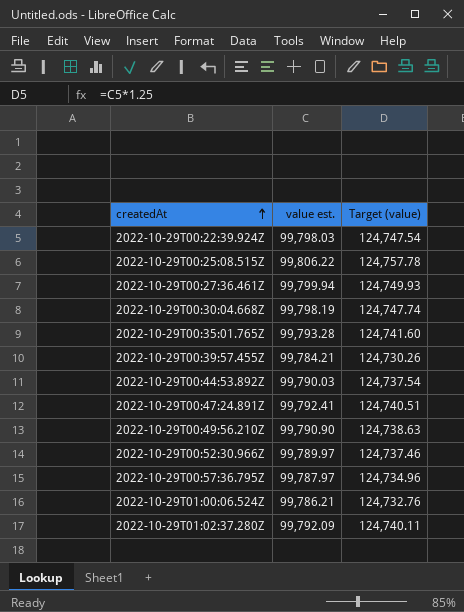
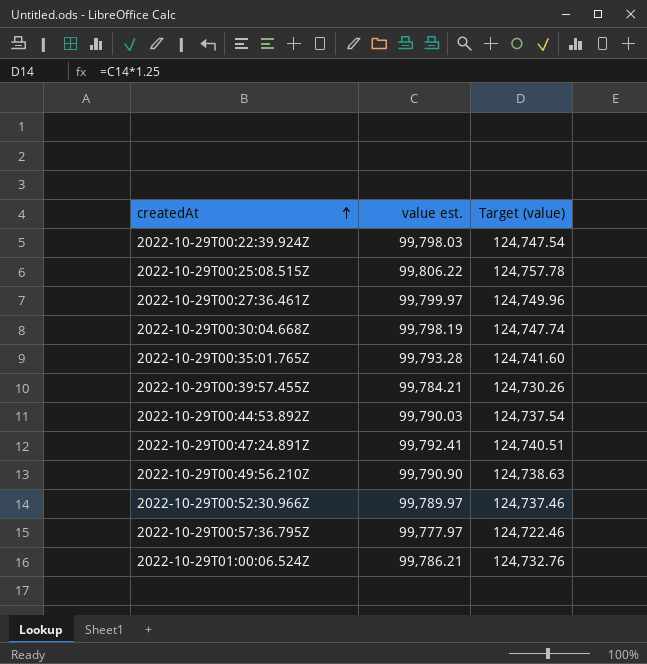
row 2022-10-29T01:02:37.280Z: 99,792.09 | 124,740.11 -> none
2022-10-29T00:27:36.461Z | value est.: 99,799.94 -> 99,799.97
2022-10-29T00:27:36.461Z | Target (value): 124,749.93 -> 124,749.96
2022-10-29T00:57:36.795Z | value est.: 99,787.97 -> 99,777.97
2022-10-29T00:57:36.795Z | Target (value): 124,734.96 -> 124,722.46

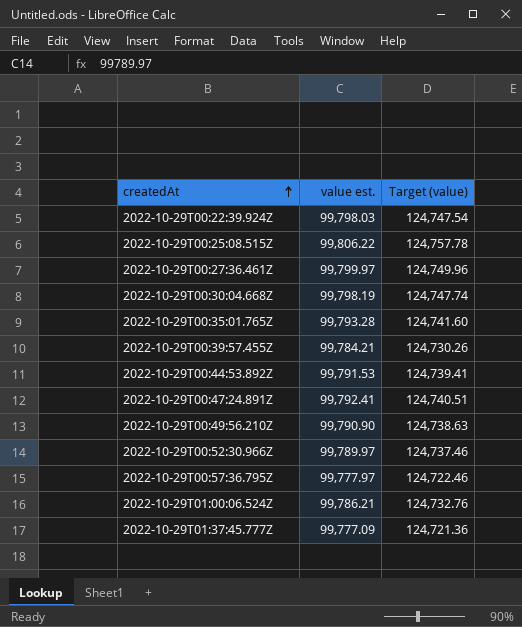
2022-10-29T00:44:53.892Z | value est.: 99,790.03 -> 99,791.53
2022-10-29T00:44:53.892Z | Target (value): 124,737.54 -> 124,739.41
row 2022-10-29T01:37:45.777Z: none -> 99,777.09 | 124,721.36

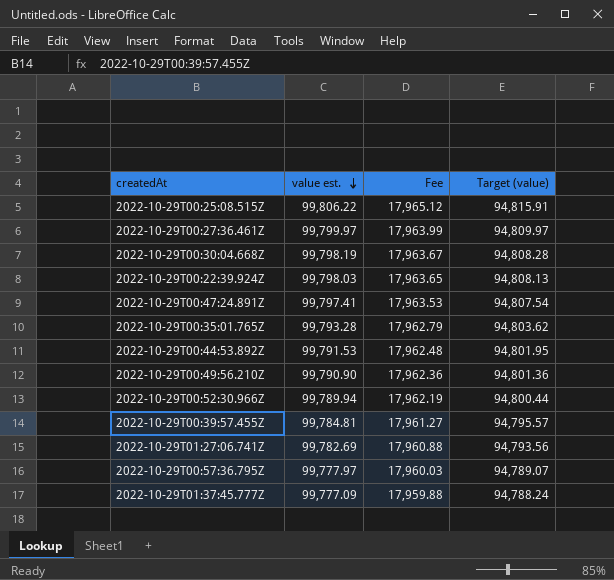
row order: createdAt ascending -> value est. descending
column Fee | formula: none -> [value est.] * 0.18
column Target (value) | formula: [value est.] * 1.25 -> [value est.] * 0.95
row 2022-10-29T01:00:06.524Z: 99,786.21 | 124,732.76 -> none
2022-10-29T00:47:24.891Z | value est.: 99,792.41 -> 99,797.41
2022-10-29T00:52:30.966Z | value est.: 99,789.97 -> 99,789.94
2022-10-29T00:39:57.455Z | value est.: 99,784.21 -> 99,784.81
row 2022-10-29T01:27:06.741Z: none -> 99,782.69 | 17,960.88 | 94,793.56

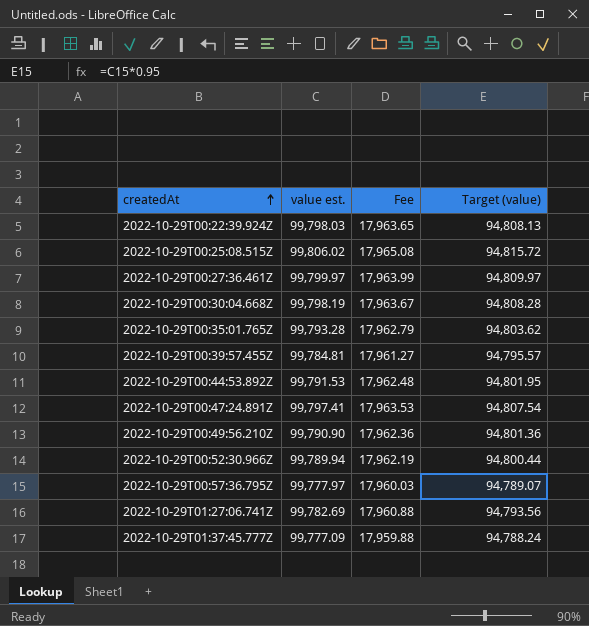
row order: value est. descending -> createdAt ascending
2022-10-29T00:25:08.515Z | value est.: 99,806.22 -> 99,806.02
2022-10-29T00:25:08.515Z | Fee: 17,965.12 -> 17,965.08
2022-10-29T00:25:08.515Z | Target (value): 94,815.91 -> 94,815.72

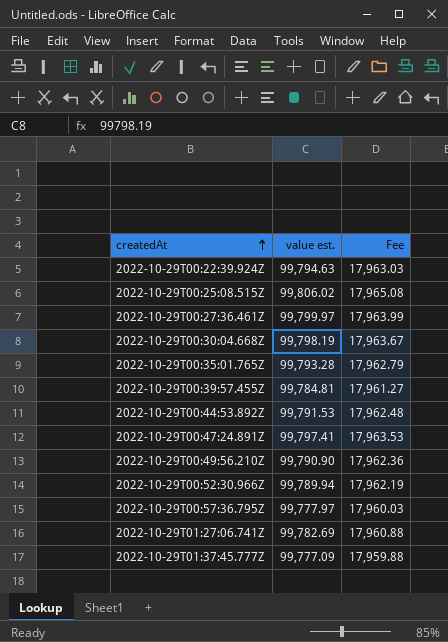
column Target (value) | formula: [value est.] * 0.95 -> none
2022-10-29T00:22:39.924Z | value est.: 99,798.03 -> 99,794.63
2022-10-29T00:22:39.924Z | Fee: 17,963.65 -> 17,963.03

